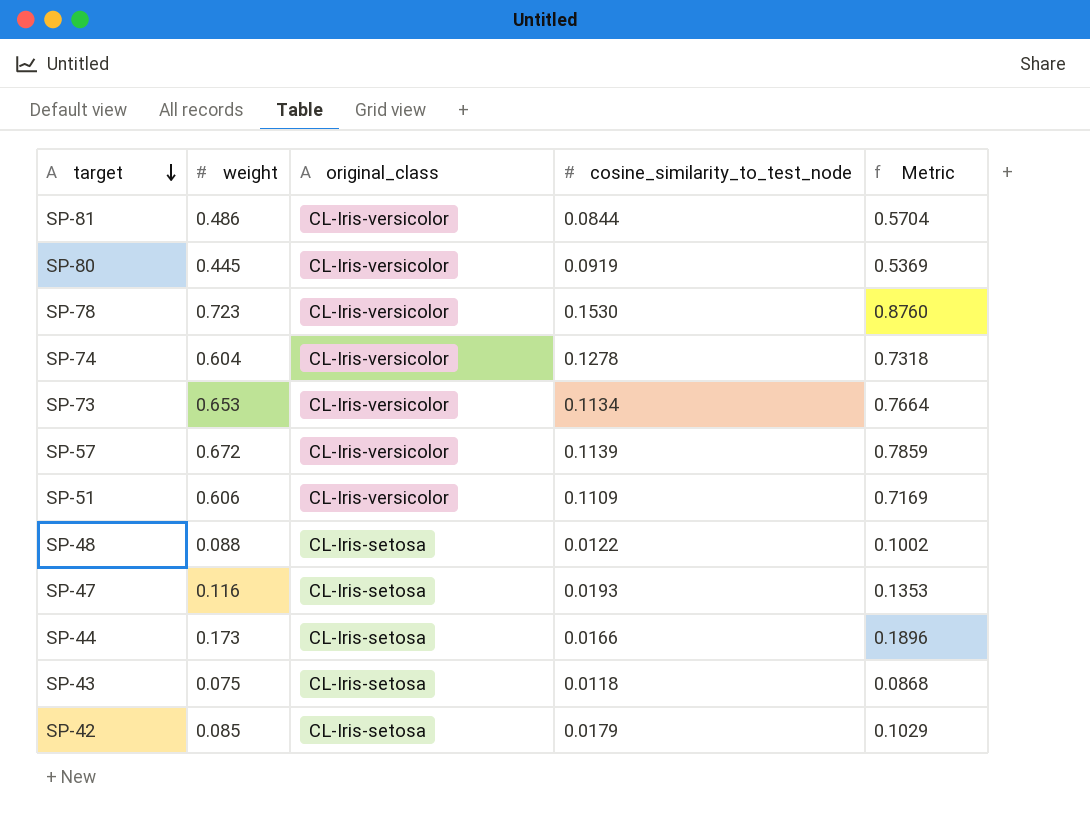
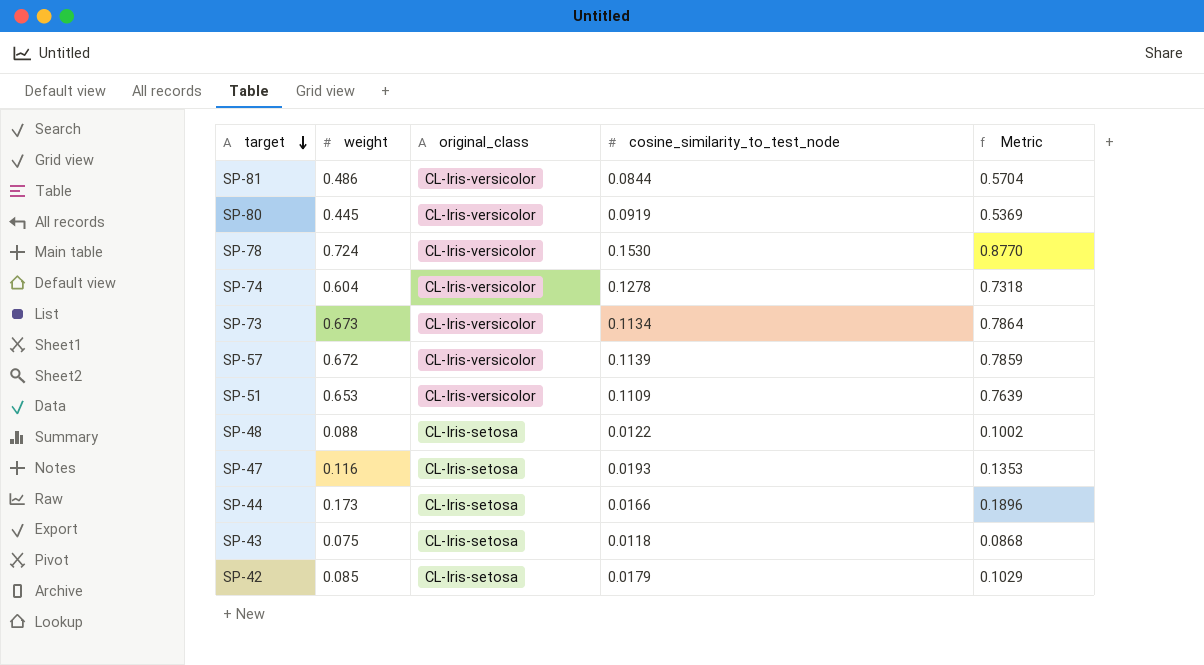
SP-78 | weight: 0.723 -> 0.724
SP-78 | Metric: 0.8760 -> 0.8770
SP-73 | weight: 0.653 -> 0.673
SP-73 | Metric: 0.7664 -> 0.7864
SP-51 | weight: 0.606 -> 0.653
SP-51 | Metric: 0.7169 -> 0.7639

